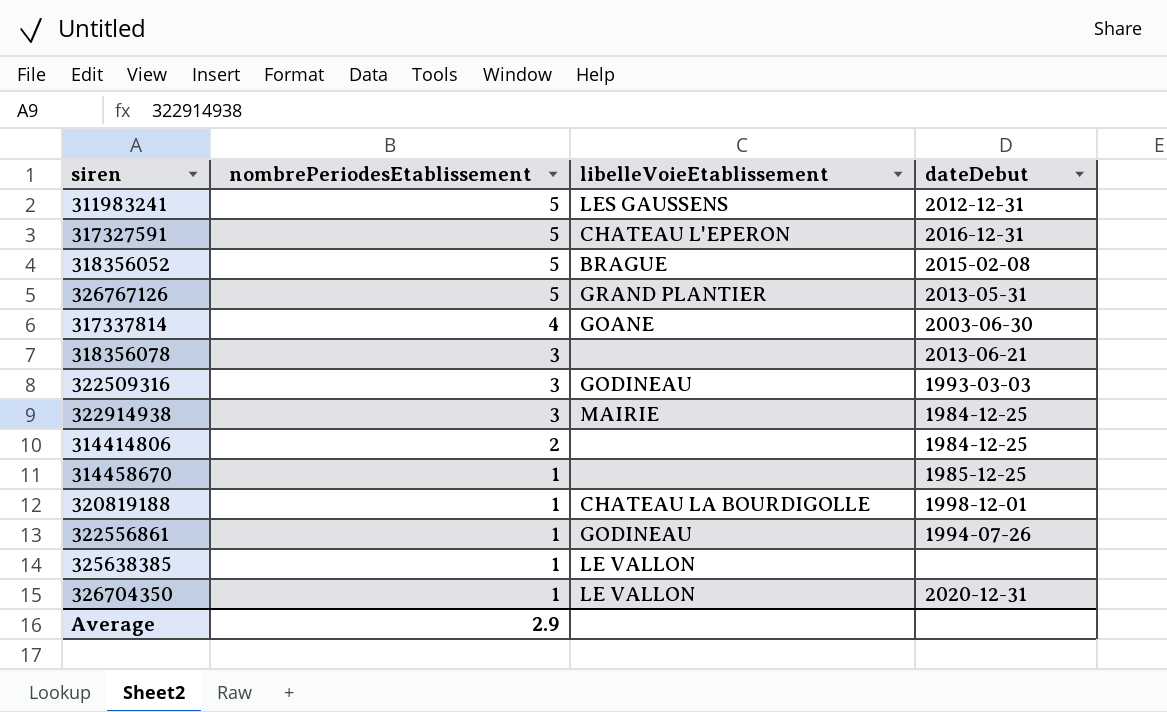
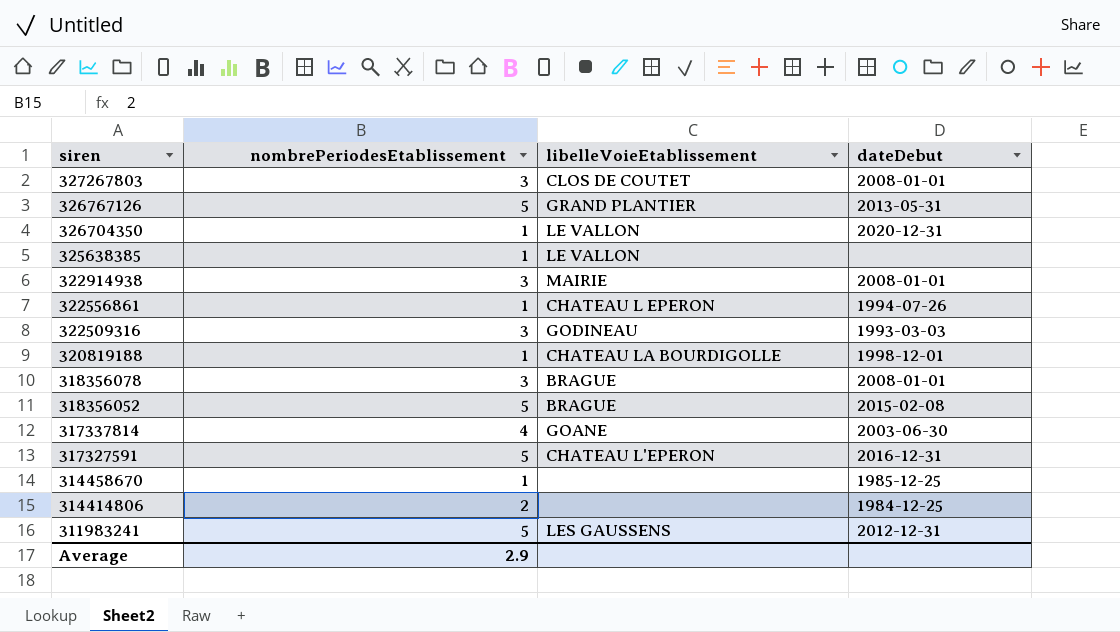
row order: nombrePeriodesEtablissement descending -> siren descending
row 327267803: none -> 3 | CLOS DE COUTET | 2008-01-01
322914938 | dateDebut: 1984-12-25 -> 2008-01-01
322556861 | libelleVoieEtablissement: GODINEAU -> CHATEAU L EPERON
318356078 | libelleVoieEtablissement: none -> BRAGUE
318356078 | dateDebut: 2013-06-21 -> 2008-01-01

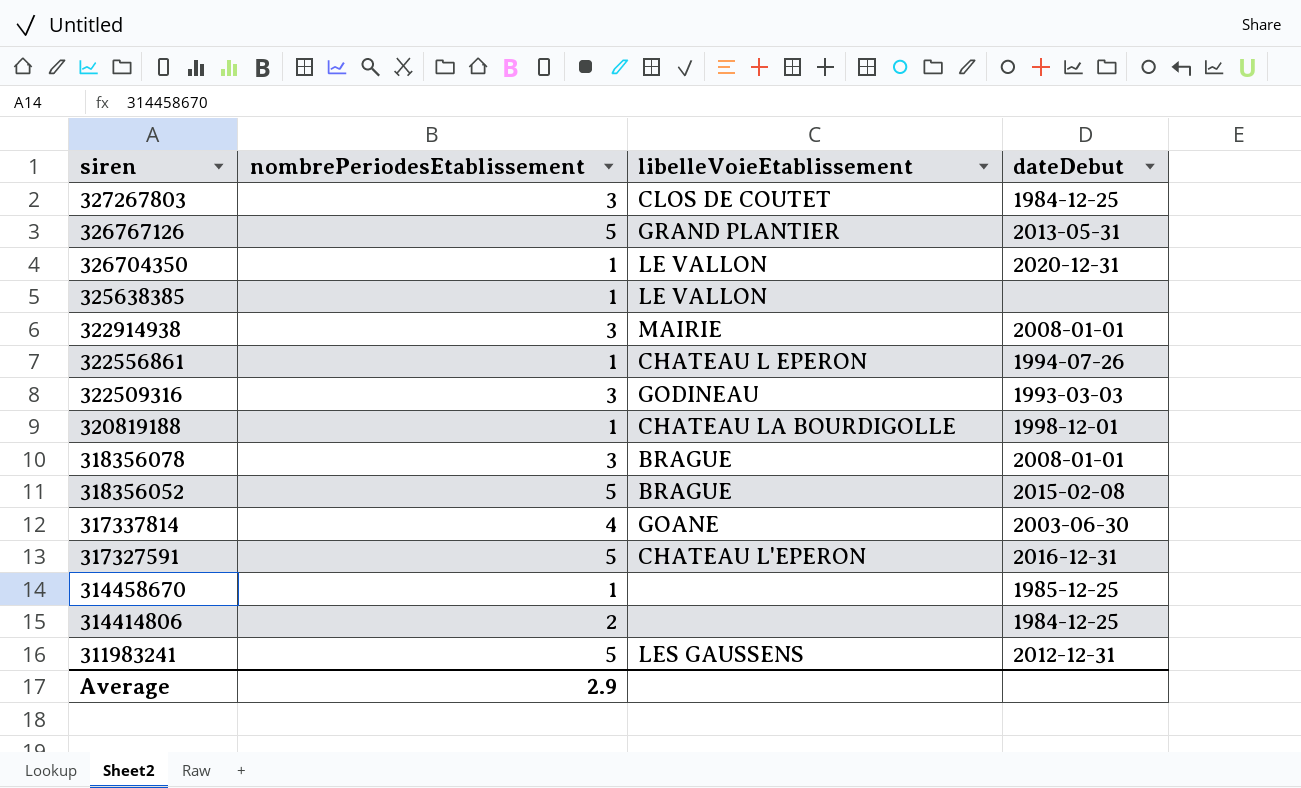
327267803 | dateDebut: 2008-01-01 -> 1984-12-25

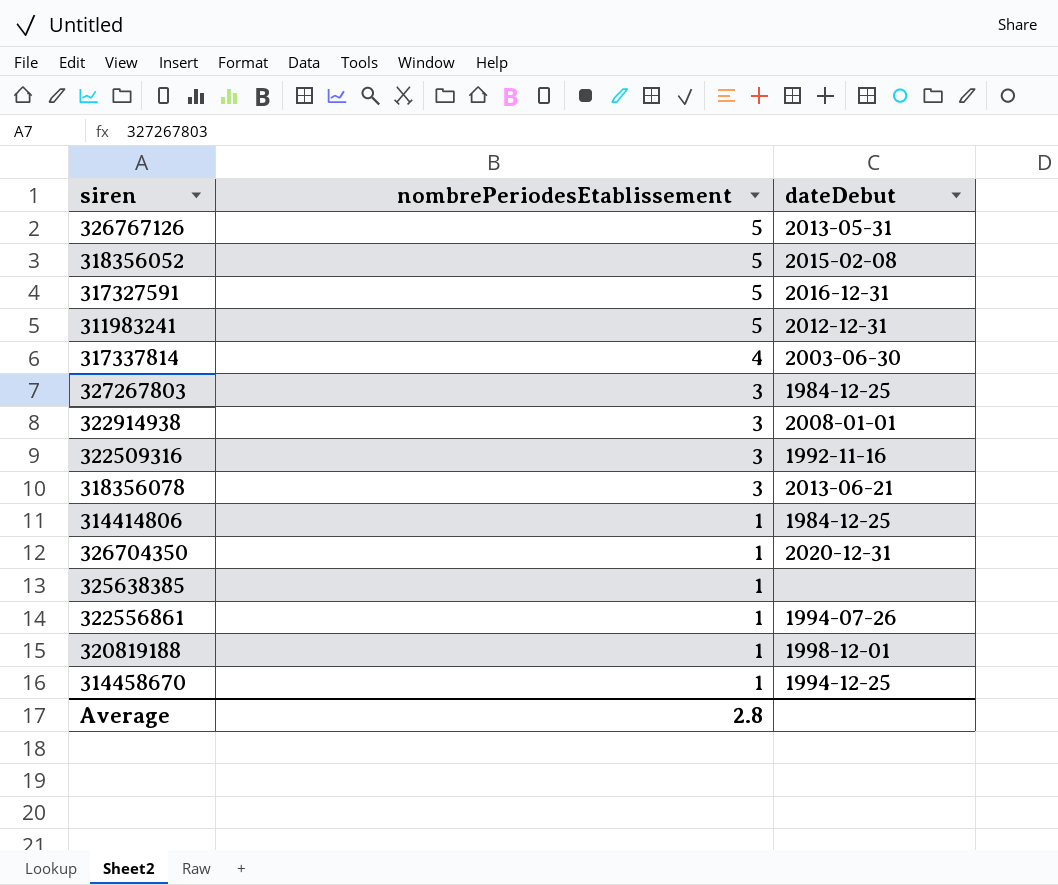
row order: siren descending -> nombrePeriodesEtablissement descending
column libelleVoieEtablissement | position: 3 -> none
322509316 | dateDebut: 1993-03-03 -> 1992-11-16
318356078 | dateDebut: 2008-01-01 -> 2013-06-21
314414806 | nombrePeriodesEtablissement: 2 -> 1
314458670 | dateDebut: 1985-12-25 -> 1994-12-25
Average | nombrePeriodesEtablissement: 2.9 -> 2.8

